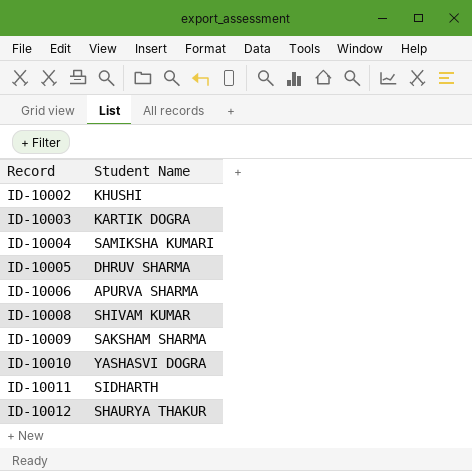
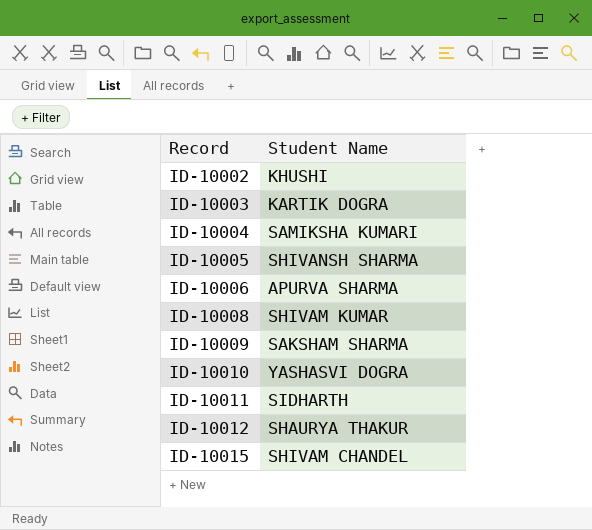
ID-10005 | Student Name: DHRUV SHARMA -> SHIVANSH SHARMA
row ID-10015: none -> SHIVAM CHANDEL

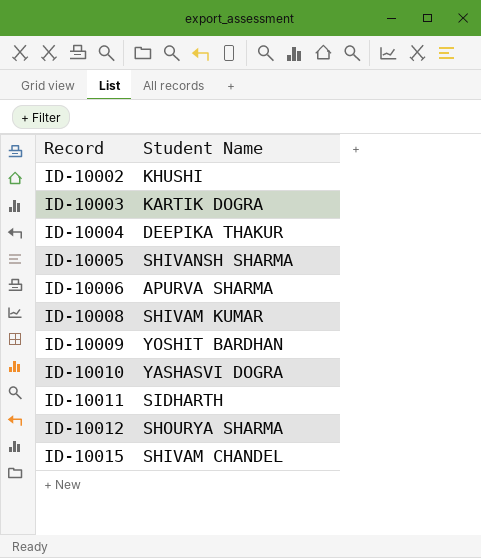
ID-10004 | Student Name: SAMIKSHA KUMARI -> DEEPIKA THAKUR
ID-10009 | Student Name: SAKSHAM SHARMA -> YOSHIT BARDHAN
ID-10012 | Student Name: SHAURYA THAKUR -> SHOURYA SHARMA

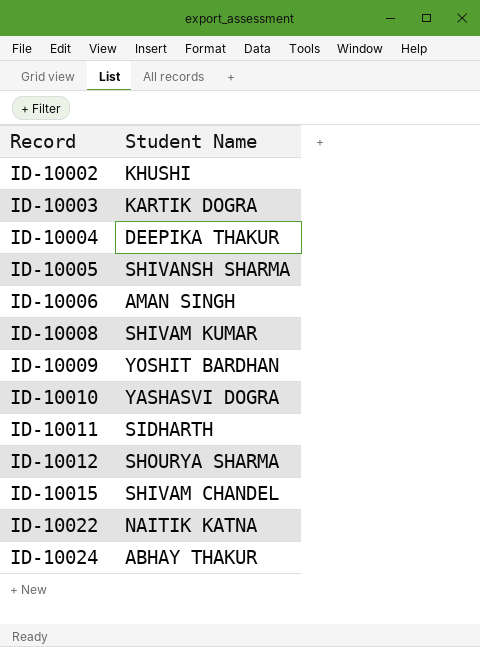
ID-10006 | Student Name: APURVA SHARMA -> AMAN SINGH
row ID-10022: none -> NAITIK KATNA
row ID-10024: none -> ABHAY THAKUR

